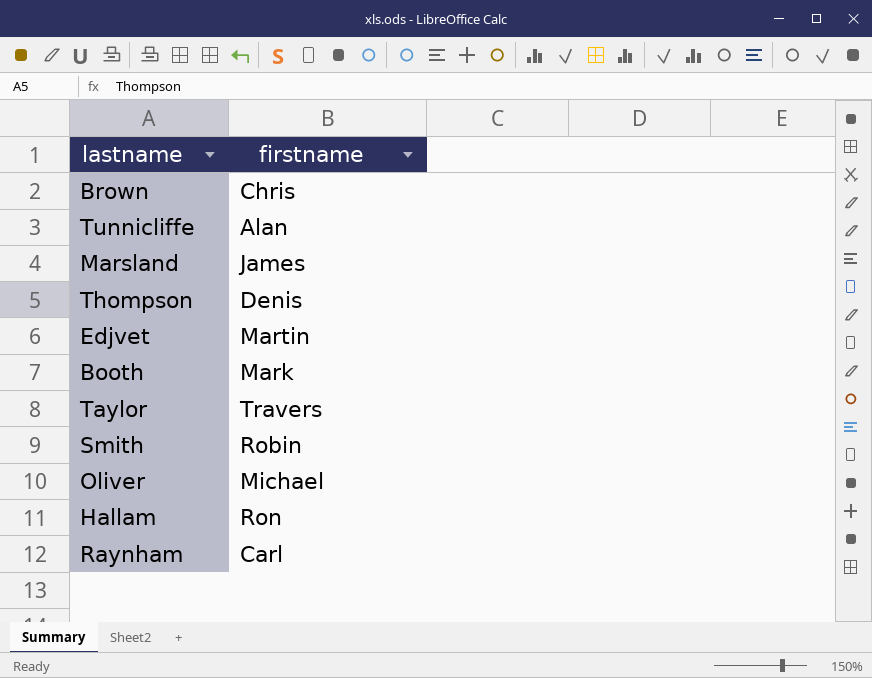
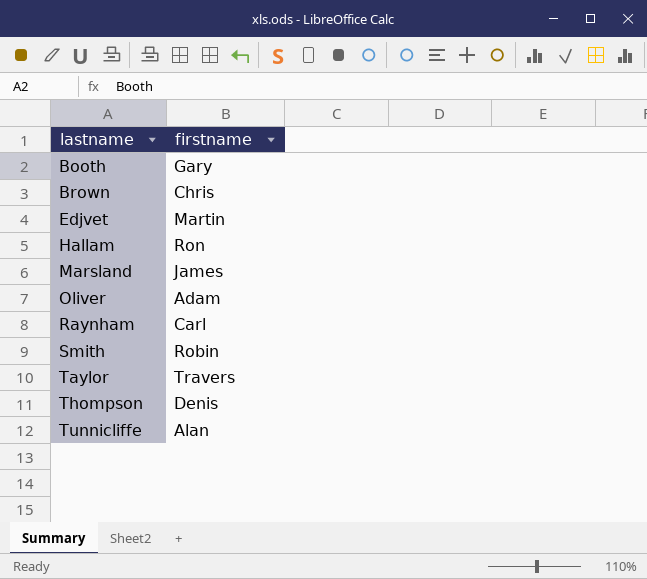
row order: none -> lastname ascending
Booth | firstname: Mark -> Gary
Oliver | firstname: Michael -> Adam

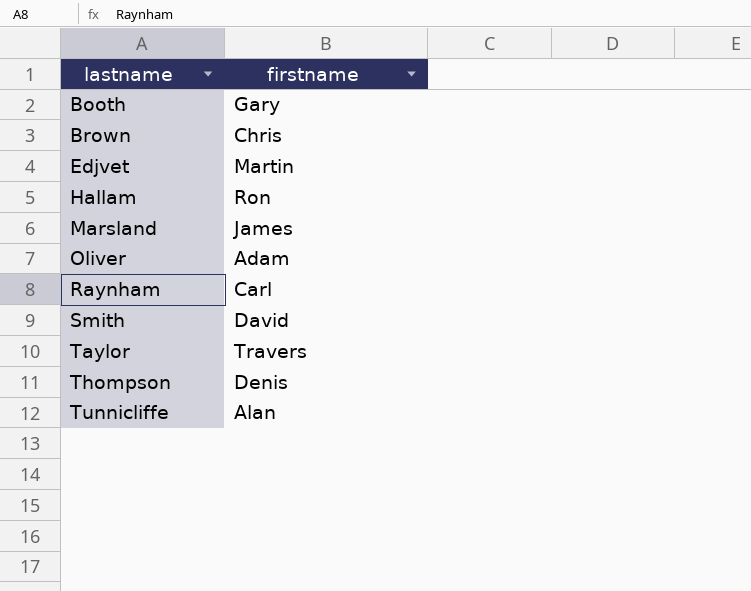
Smith | firstname: Robin -> David

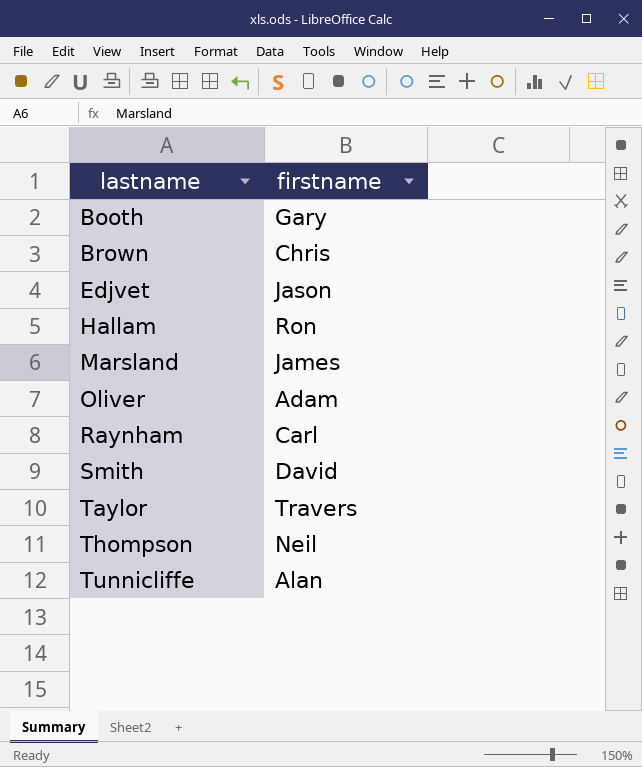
Edjvet | firstname: Martin -> Jason
Thompson | firstname: Denis -> Neil

